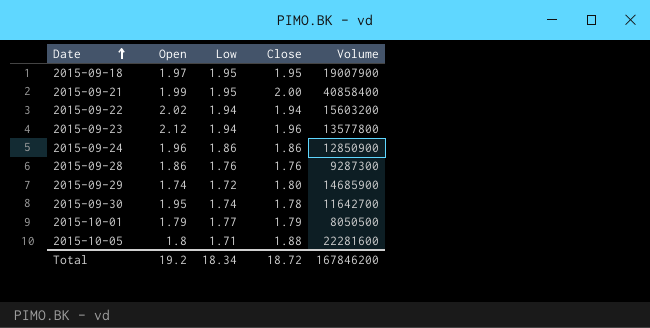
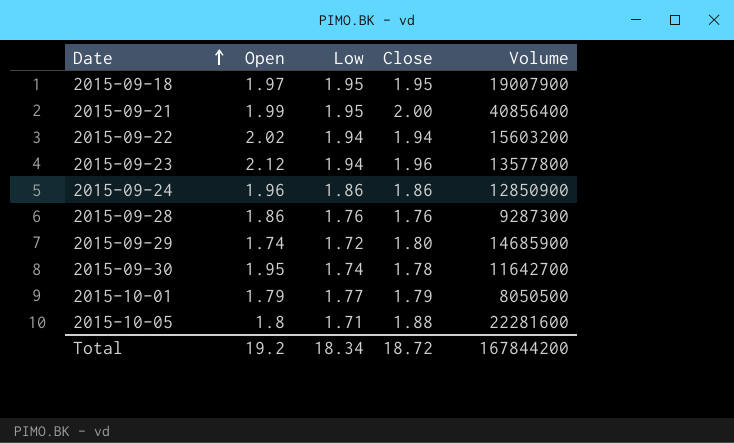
2015-09-21 | Volume: 40858400 -> 40856400
Total | Volume: 167846200 -> 167844200

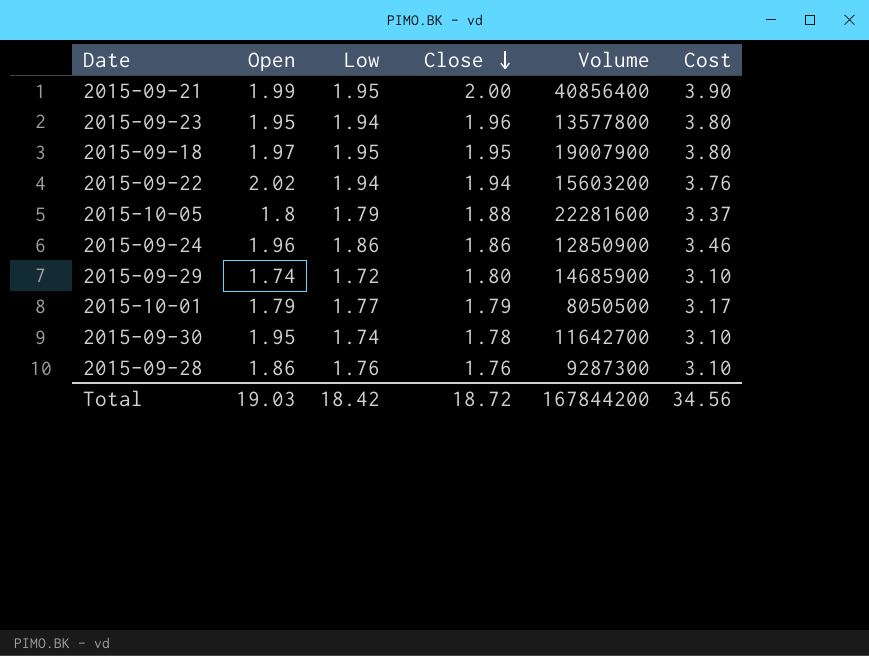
row order: Date ascending -> Close descending
column Cost | formula: none -> [Low] * [Close]
2015-09-23 | Open: 2.12 -> 1.95
2015-10-05 | Low: 1.71 -> 1.79
Total | Open: 19.2 -> 19.03
Total | Low: 18.34 -> 18.42

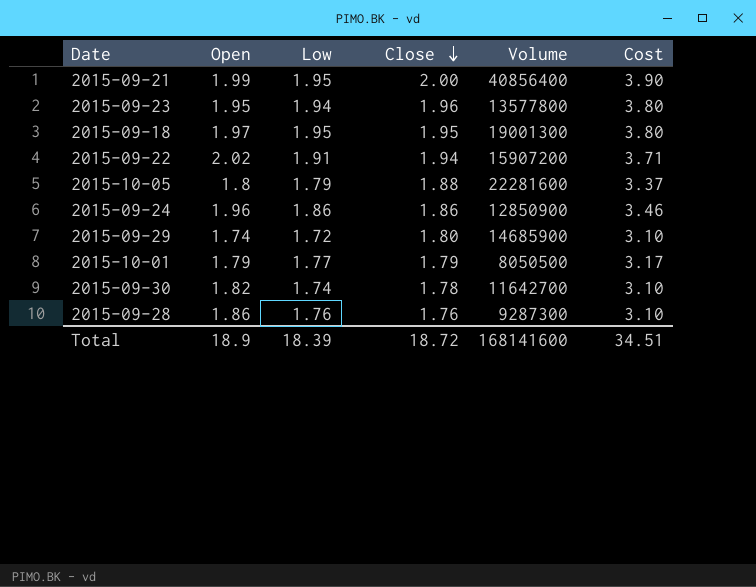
2015-09-18 | Volume: 19007900 -> 19001300
2015-09-22 | Low: 1.94 -> 1.91
2015-09-22 | Volume: 15603200 -> 15907200
2015-09-22 | Cost: 3.76 -> 3.71
2015-09-30 | Open: 1.95 -> 1.82
Total | Open: 19.03 -> 18.9
Total | Low: 18.42 -> 18.39
Total | Volume: 167844200 -> 168141600
Total | Cost: 34.56 -> 34.51

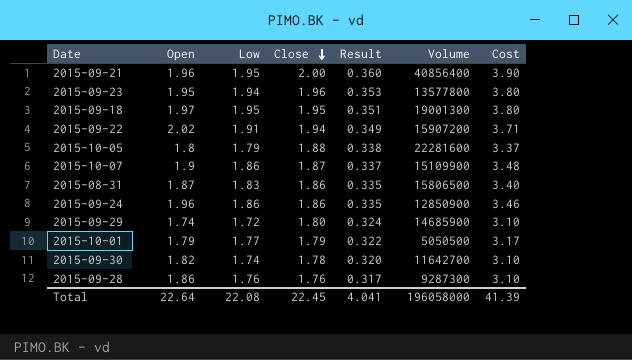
column Result | formula: none -> [Close] * 0.18
2015-09-21 | Open: 1.99 -> 1.96
row 2015-10-07: none -> 1.9 | 1.86 | 1.87 | 0.337 | 15109900 | 3.48
row 2015-08-31: none -> 1.87 | 1.83 | 1.86 | 0.335 | 15806500 | 3.40
2015-10-01 | Volume: 8050500 -> 5050500
Total | Open: 18.9 -> 22.64
Total | Low: 18.39 -> 22.08
Total | Close: 18.72 -> 22.45
Total | Volume: 168141600 -> 196058000
Total | Cost: 34.51 -> 41.39

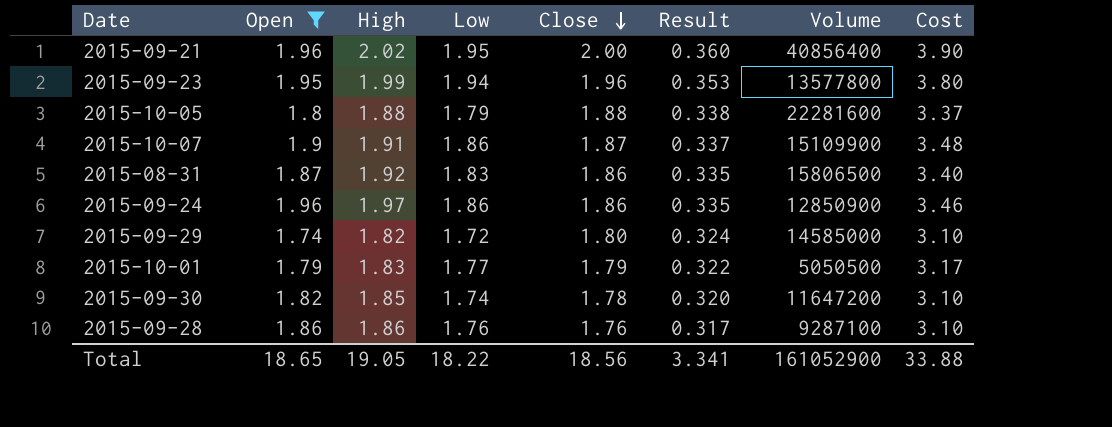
filter: none -> Open <= 1.96
column High | position: none -> 3
2015-09-29 | Volume: 14685900 -> 14585000
2015-09-30 | Volume: 11642700 -> 11647200
2015-09-28 | Volume: 9287300 -> 9287100
Total | Open: 22.64 -> 18.65
Total | Low: 22.08 -> 18.22
Total | Close: 22.45 -> 18.56
Total | Result: 4.041 -> 3.341
Total | Volume: 196058000 -> 161052900
Total | Cost: 41.39 -> 33.88

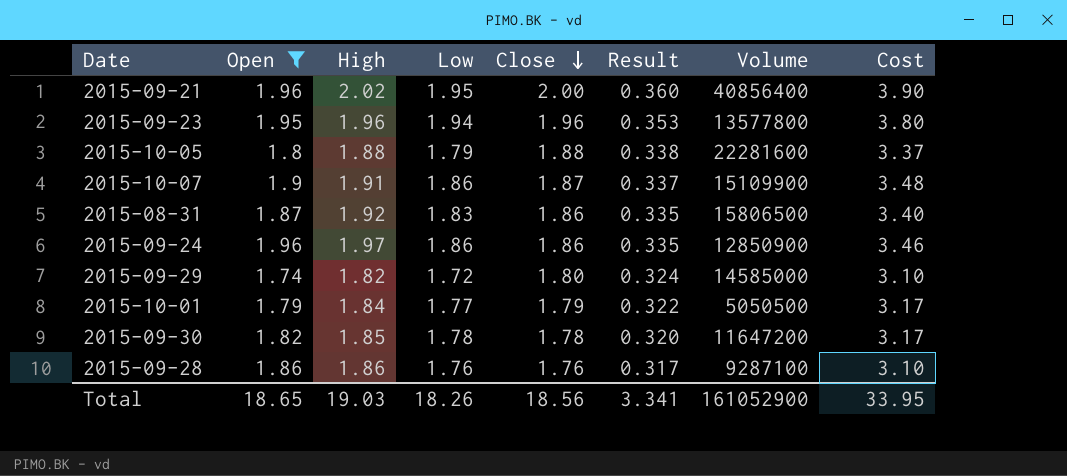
2015-09-23 | High: 1.99 -> 1.96
2015-10-01 | High: 1.83 -> 1.84
2015-09-30 | Low: 1.74 -> 1.78
2015-09-30 | Cost: 3.10 -> 3.17
Total | High: 19.05 -> 19.03
Total | Low: 18.22 -> 18.26
Total | Cost: 33.88 -> 33.95

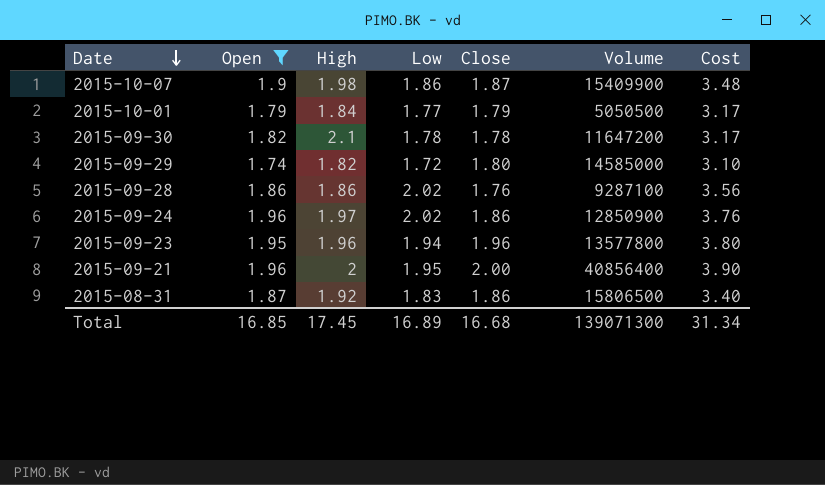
row order: Close descending -> Date descending
column Result | formula: [Close] * 0.18 -> none
row 2015-10-05: 1.8 | 1.88 | 1.79 | 1.88 | 0.338 | 22281600 | 3.37 -> none
2015-10-07 | High: 1.91 -> 1.98
2015-10-07 | Volume: 15109900 -> 15409900
2015-09-30 | High: 1.85 -> 2.1
2015-09-28 | Low: 1.76 -> 2.02
2015-09-28 | Cost: 3.10 -> 3.56
2015-09-24 | Low: 1.86 -> 2.02
2015-09-24 | Cost: 3.46 -> 3.76
2015-09-21 | High: 2.02 -> 2
Total | Open: 18.65 -> 16.85
Total | High: 19.03 -> 17.45
Total | Low: 18.26 -> 16.89
Total | Close: 18.56 -> 16.68
Total | Volume: 161052900 -> 139071300
Total | Cost: 33.95 -> 31.34

